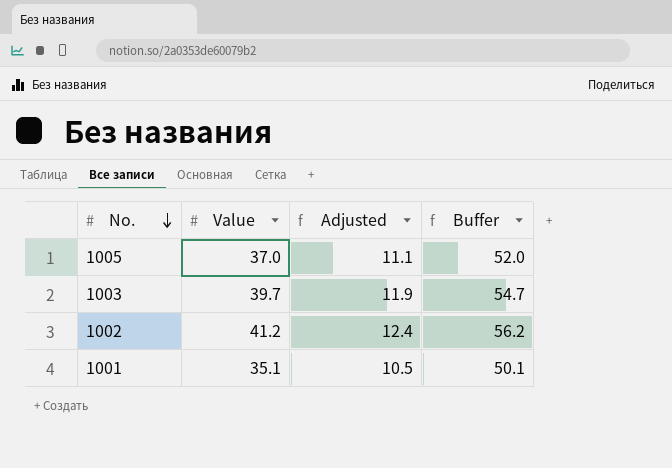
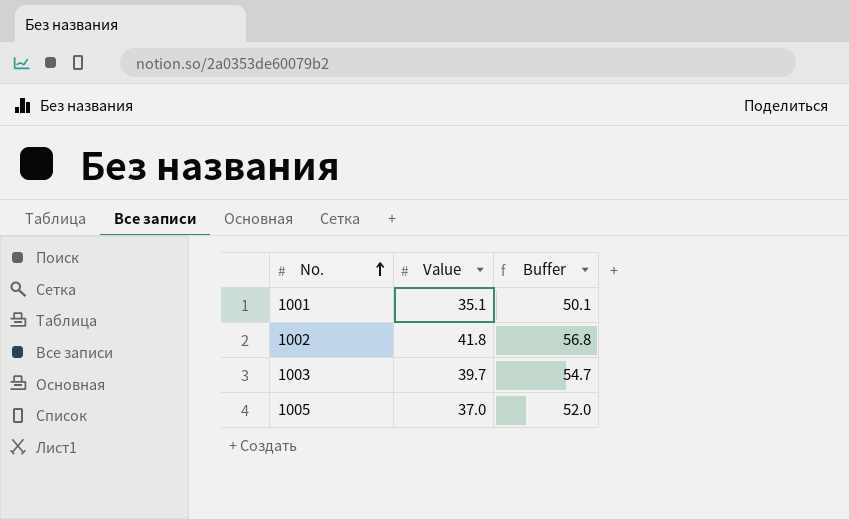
row order: No. descending -> No. ascending
column Adjusted | formula: [Value] * 0.3 -> none
1002 | Value: 41.2 -> 41.8
1002 | Buffer: 56.2 -> 56.8

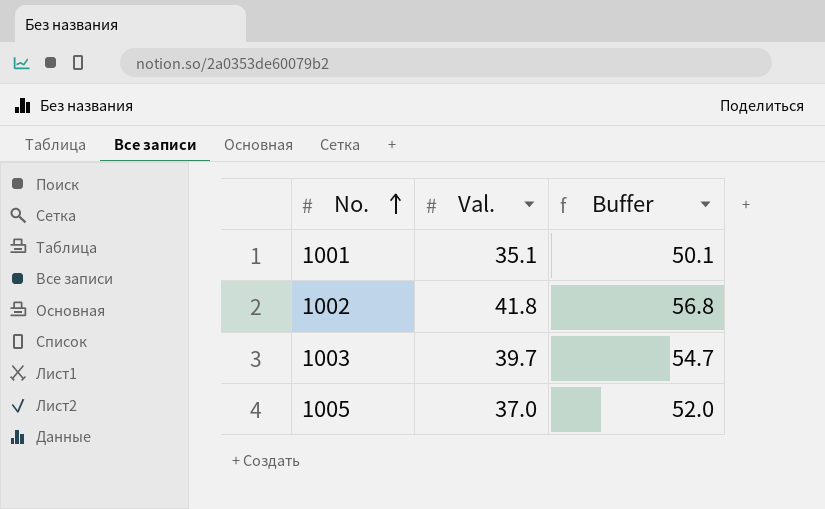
column name: Value -> Val.

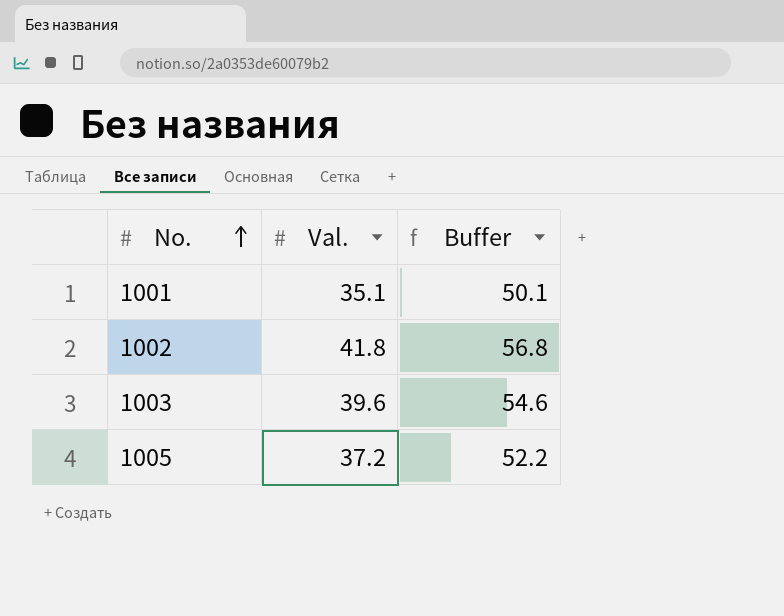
1003 | Val.: 39.7 -> 39.6
1003 | Buffer: 54.7 -> 54.6
1005 | Val.: 37.0 -> 37.2
1005 | Buffer: 52.0 -> 52.2

